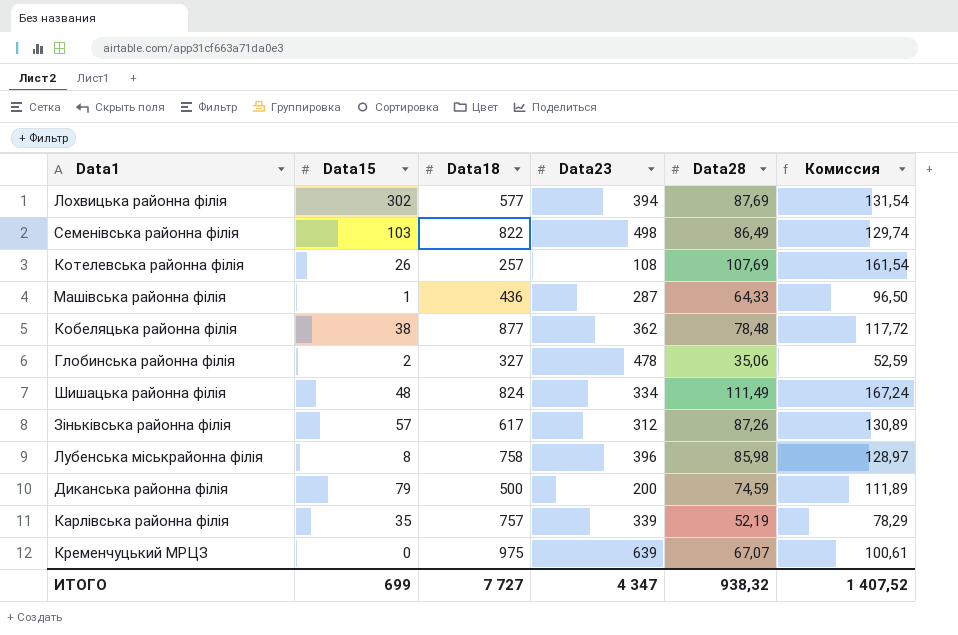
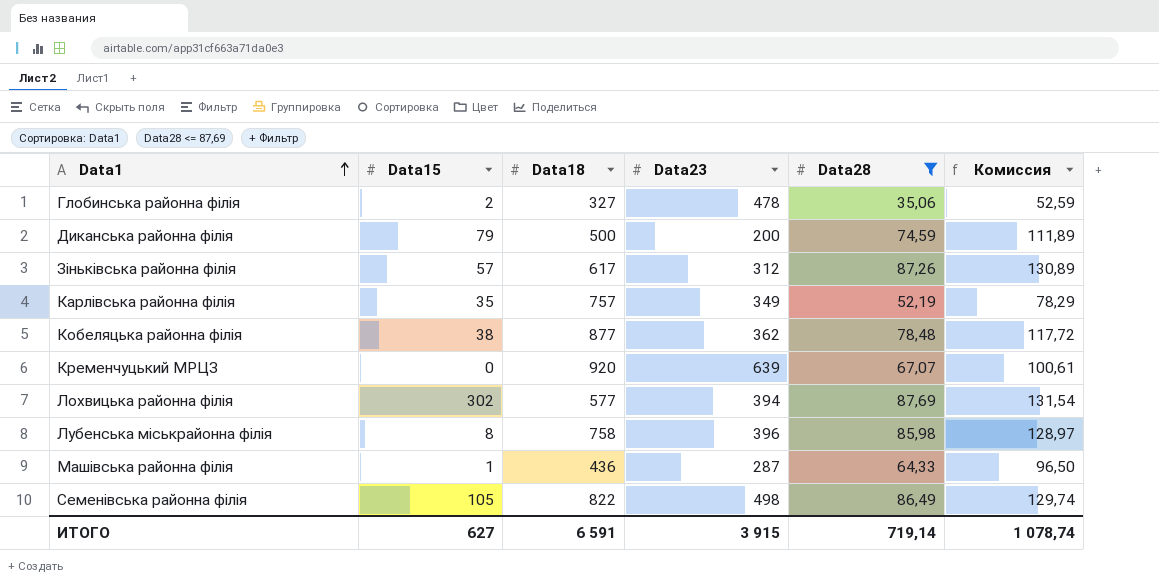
filter: none -> Data28 <= 87,69
row order: none -> Data1 ascending
Карлівська районна філія | Data23: 339 -> 349
Кременчуцький МРЦЗ | Data18: 975 -> 920
Семенівська районна філія | Data15: 103 -> 105
ИТОГО | Data15: 699 -> 627
ИТОГО | Data18: 7 727 -> 6 591
ИТОГО | Data23: 4 347 -> 3 915
ИТОГО | Data28: 938,32 -> 719,14
ИТОГО | Комиссия: 1 407,52 -> 1 078,74

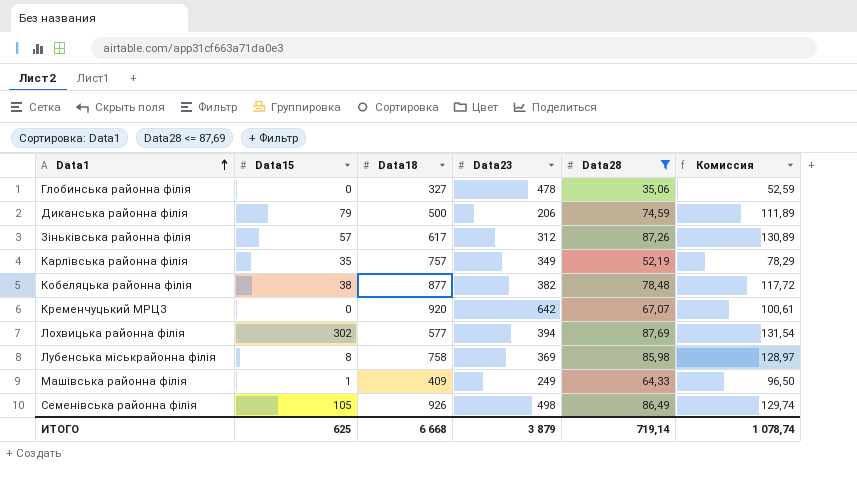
Глобинська районна філія | Data15: 2 -> 0
Диканська районна філія | Data23: 200 -> 206
Кобеляцька районна філія | Data23: 362 -> 382
Кременчуцький МРЦЗ | Data23: 639 -> 642
Лубенська міськрайонна філія | Data23: 396 -> 369
Машівська районна філія | Data18: 436 -> 409
Машівська районна філія | Data23: 287 -> 249
Семенівська районна філія | Data18: 822 -> 926
ИТОГО | Data15: 627 -> 625
ИТОГО | Data18: 6 591 -> 6 668
ИТОГО | Data23: 3 915 -> 3 879

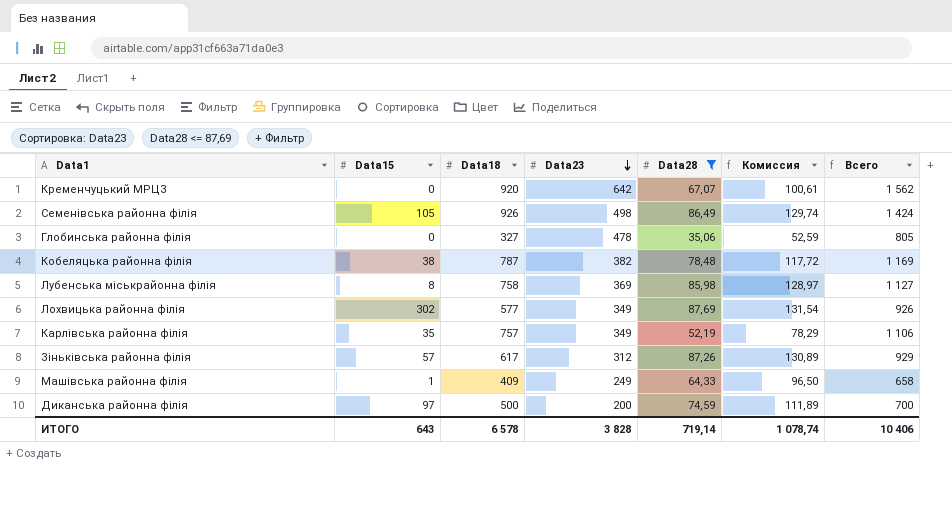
row order: Data1 ascending -> Data23 descending
column Всего | formula: none -> [Data18] + [Data23]
Кобеляцька районна філія | Data18: 877 -> 787
Лохвицька районна філія | Data23: 394 -> 349
Диканська районна філія | Data15: 79 -> 97
Диканська районна філія | Data23: 206 -> 200
ИТОГО | Data15: 625 -> 643
ИТОГО | Data18: 6 668 -> 6 578
ИТОГО | Data23: 3 879 -> 3 828

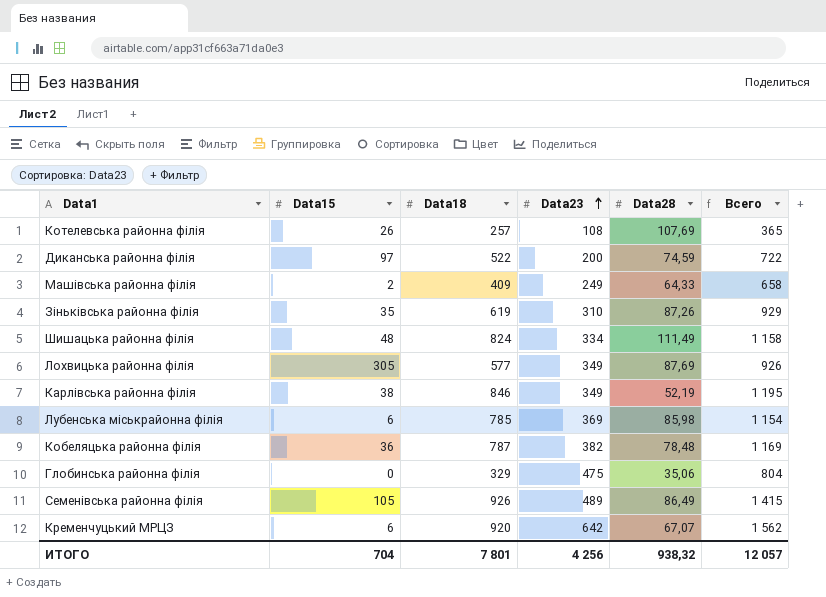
filter: Data28 <= 87,69 -> none
row order: Data23 descending -> Data23 ascending
column Комиссия | formula: [Data28] * 1,5 -> none
Диканська районна філія | Data18: 500 -> 522
Диканська районна філія | Всего: 700 -> 722
Машівська районна філія | Data15: 1 -> 2
Зіньківська районна філія | Data15: 57 -> 35
Зіньківська районна філія | Data18: 617 -> 619
Зіньківська районна філія | Data23: 312 -> 310
Лохвицька районна філія | Data15: 302 -> 305
Карлівська районна філія | Data15: 35 -> 38
Карлівська районна філія | Data18: 757 -> 846
Карлівська районна філія | Всего: 1 106 -> 1 195
Лубенська міськрайонна філія | Data15: 8 -> 6
Лубенська міськрайонна філія | Data18: 758 -> 785
Лубенська міськрайонна філія | Всего: 1 127 -> 1 154
Кобеляцька районна філія | Data15: 38 -> 36
Глобинська районна філія | Data18: 327 -> 329
Глобинська районна філія | Data23: 478 -> 475
Глобинська районна філія | Всего: 805 -> 804
Семенівська районна філія | Data23: 498 -> 489
Семенівська районна філія | Всего: 1 424 -> 1 415
Кременчуцький МРЦЗ | Data15: 0 -> 6
ИТОГО | Data15: 643 -> 704
ИТОГО | Data18: 6 578 -> 7 801
ИТОГО | Data23: 3 828 -> 4 256
ИТОГО | Data28: 719,14 -> 938,32
ИТОГО | Всего: 10 406 -> 12 057

